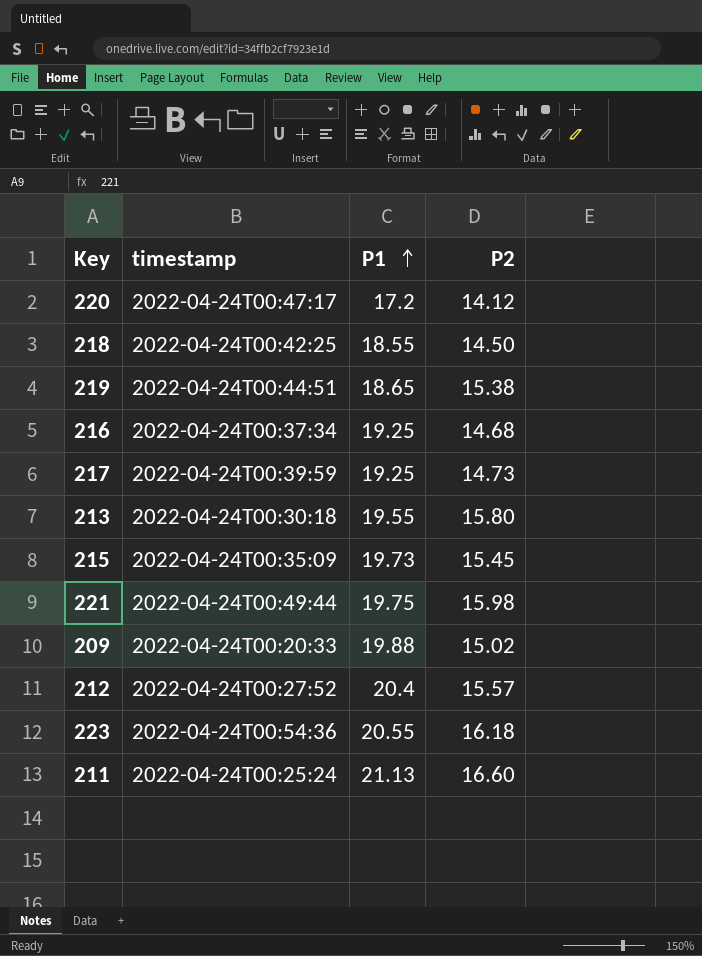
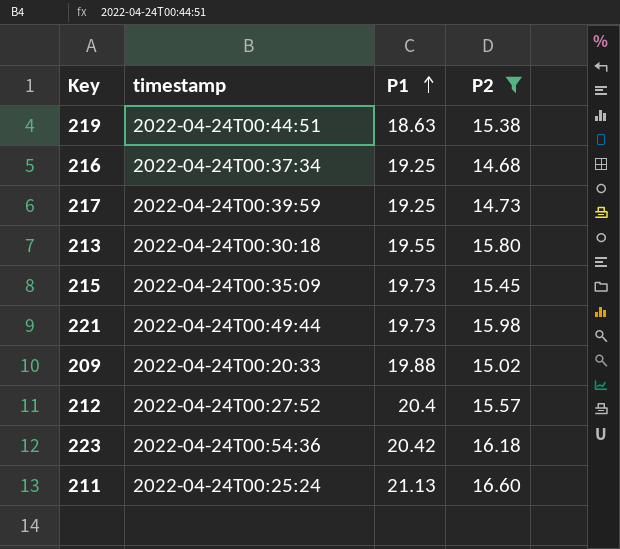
filter: none -> P2 >= 14.68
219 | P1: 18.65 -> 18.63
221 | P1: 19.75 -> 19.73
223 | P1: 20.55 -> 20.42

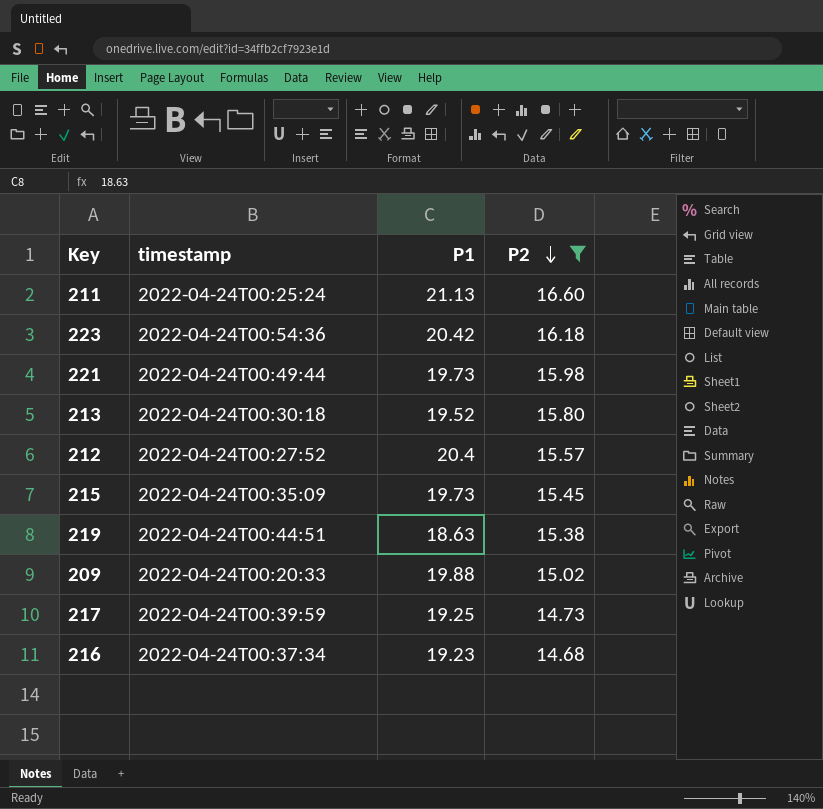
row order: P1 ascending -> P2 descending
213 | P1: 19.55 -> 19.52
216 | P1: 19.25 -> 19.23

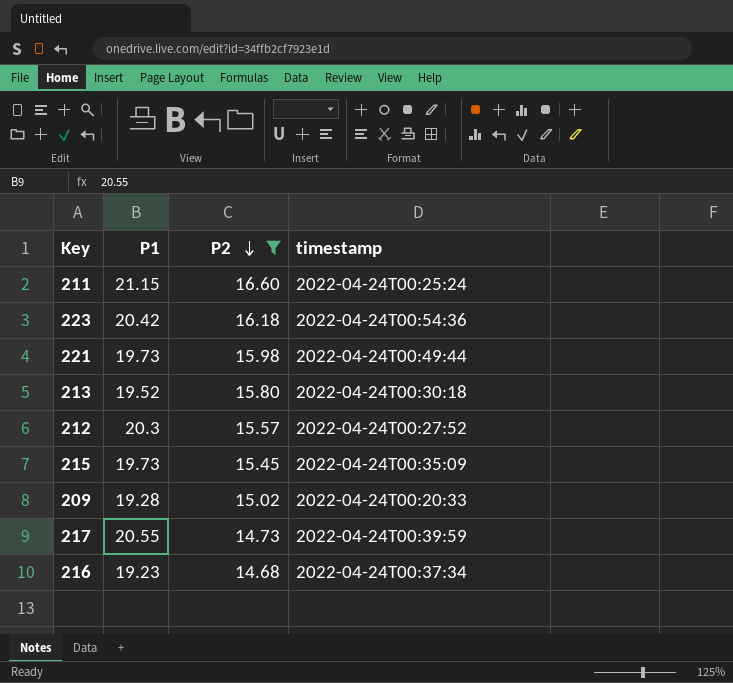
column timestamp | position: 2 -> 4
row 219: 2022-04-24T00:44:51 | 18.63 | 15.38 -> none
211 | P1: 21.13 -> 21.15
212 | P1: 20.4 -> 20.3
209 | P1: 19.88 -> 19.28
217 | P1: 19.25 -> 20.55

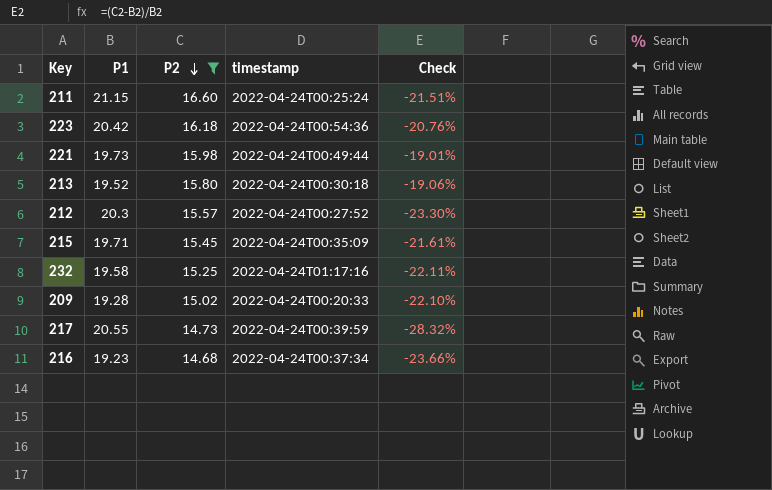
column Check | formula: none -> ([P2] - [P1]) / [P1]
215 | P1: 19.73 -> 19.71
row 232: none -> 19.58 | 15.25 | 2022-04-24T01:17:16 | -22.11%

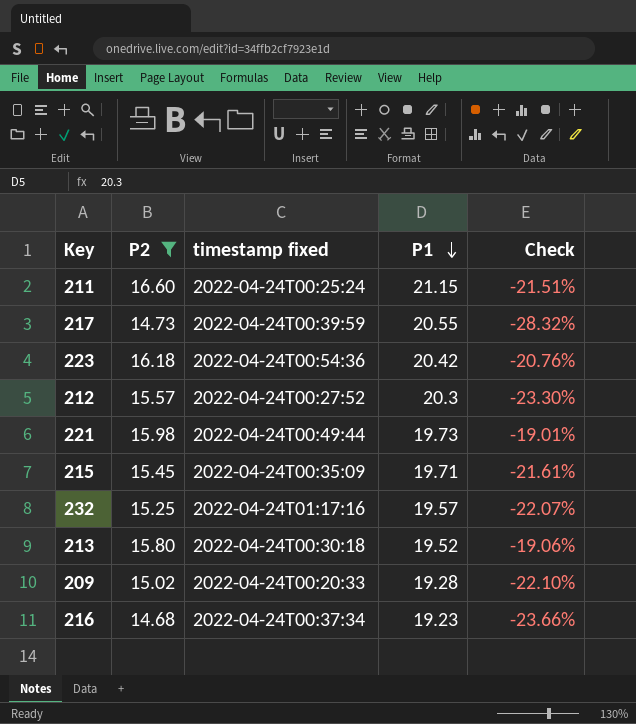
row order: P2 descending -> P1 descending
column name: timestamp -> timestamp fixed
column P1 | position: 2 -> 4
232 | P1: 19.58 -> 19.57
232 | Check: -22.11% -> -22.07%

